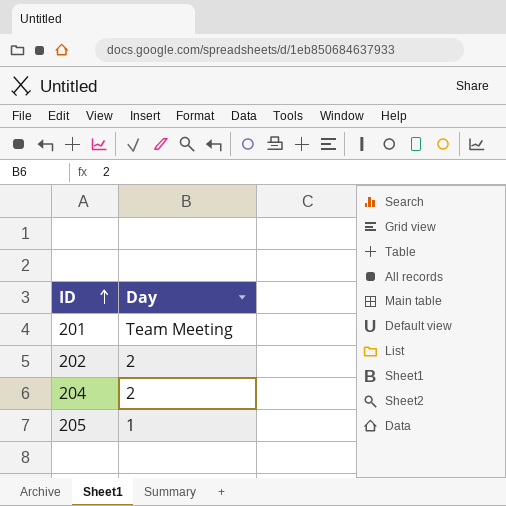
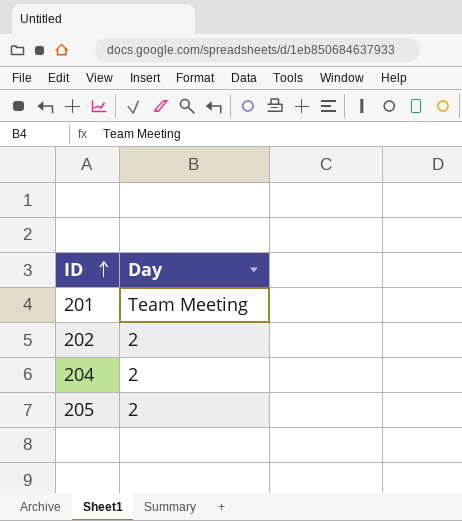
205 | Day: 1 -> 2

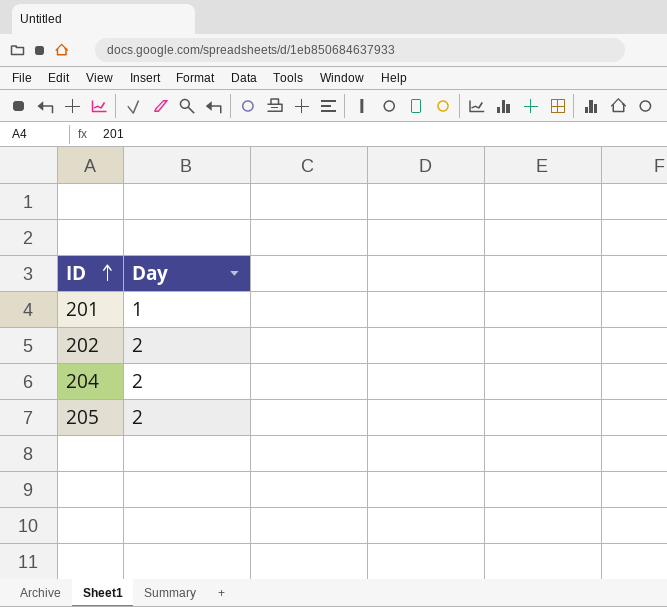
201 | Day: Team Meeting -> 1

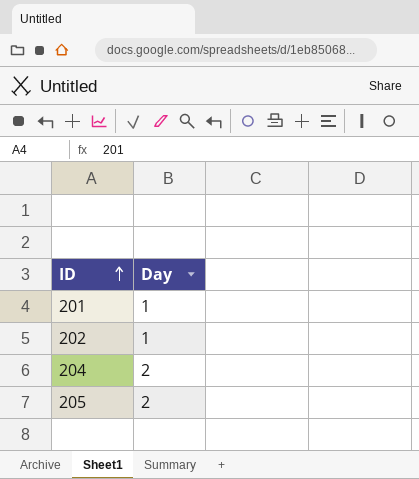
202 | Day: 2 -> 1

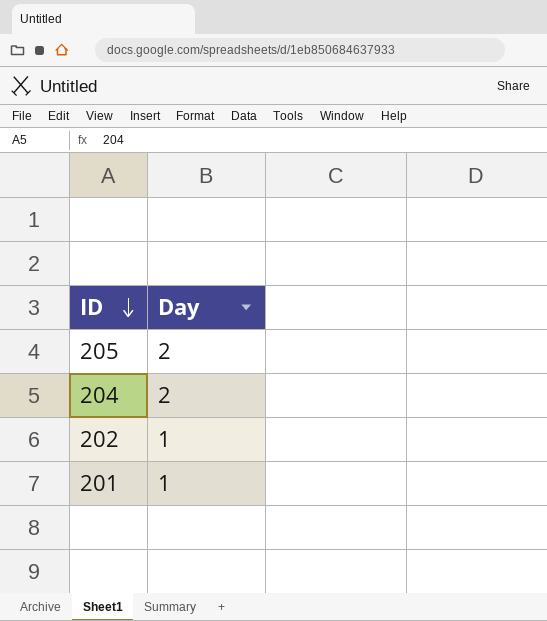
row order: ID ascending -> ID descending

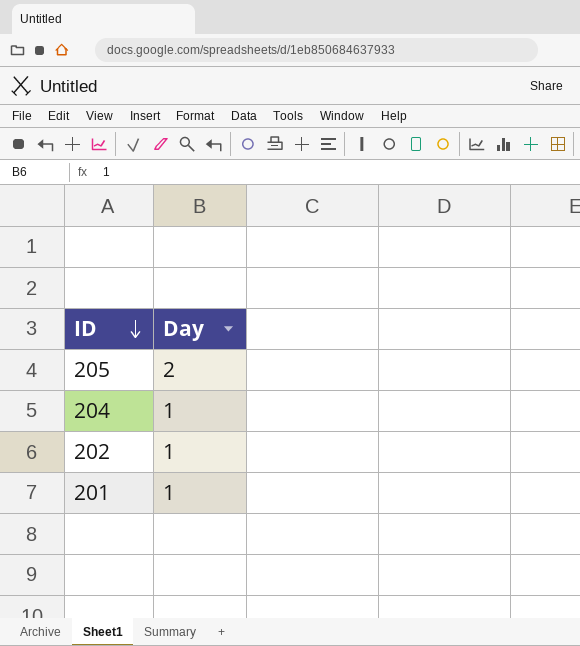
204 | Day: 2 -> 1

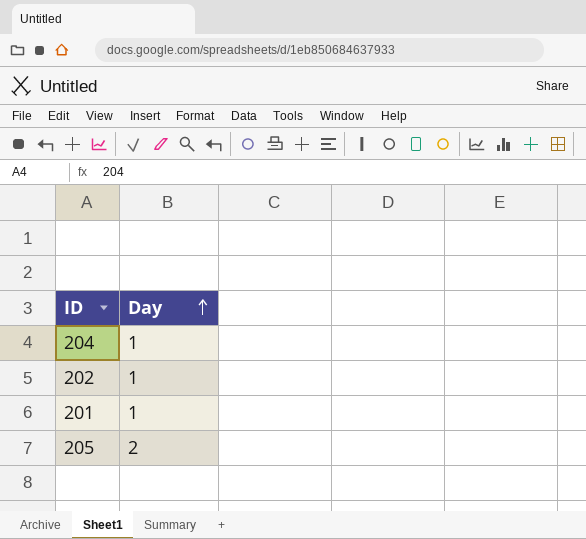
row order: ID descending -> Day ascending

